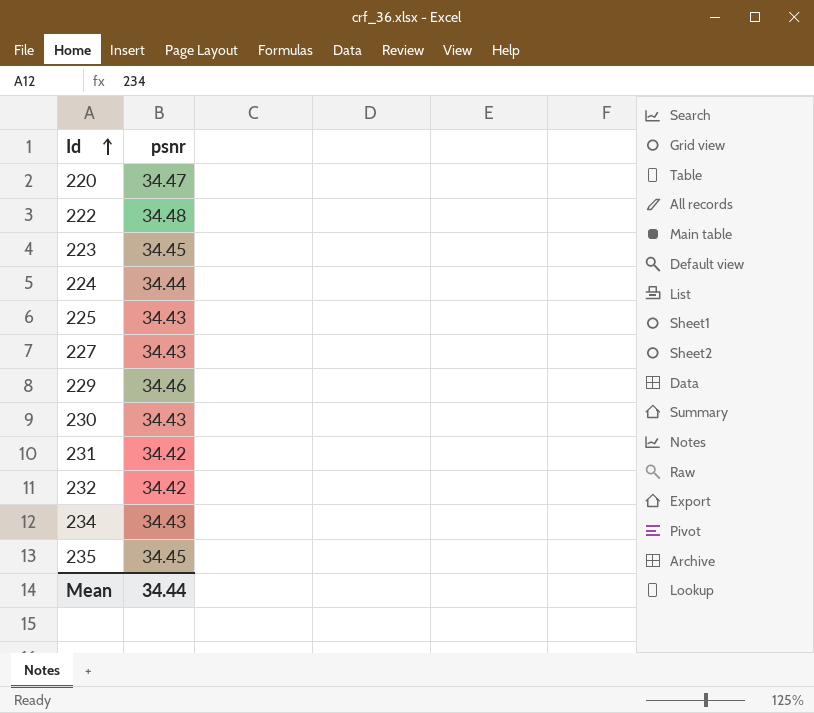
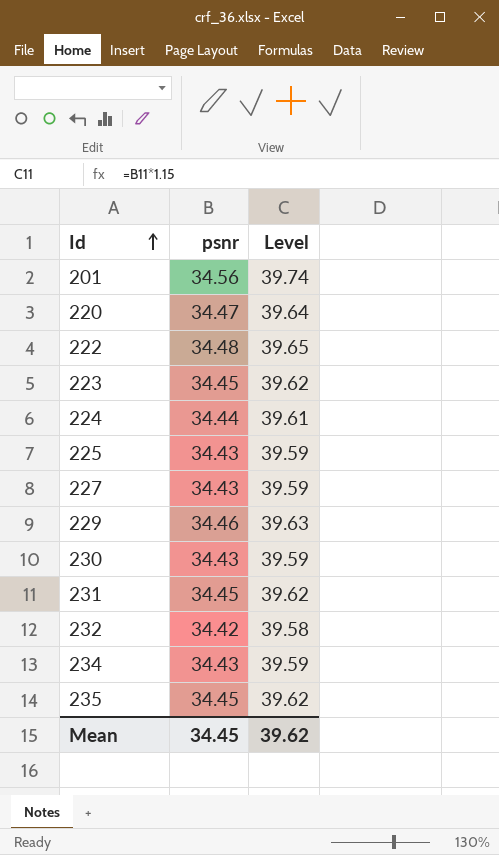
column Level | formula: none -> [psnr] * 1.15
row 201: none -> 34.56 | 39.74
231 | psnr: 34.42 -> 34.45
Mean | psnr: 34.44 -> 34.45

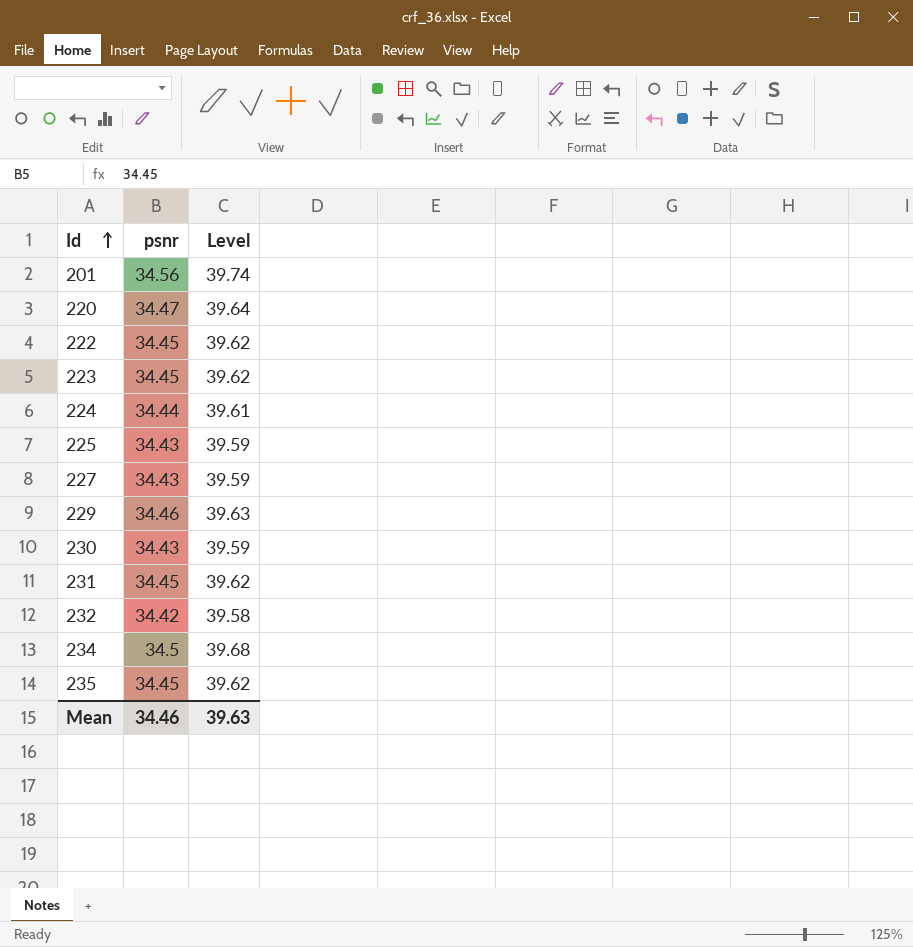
222 | psnr: 34.48 -> 34.45
222 | Level: 39.65 -> 39.62
234 | psnr: 34.43 -> 34.5
234 | Level: 39.59 -> 39.68
Mean | psnr: 34.45 -> 34.46
Mean | Level: 39.62 -> 39.63

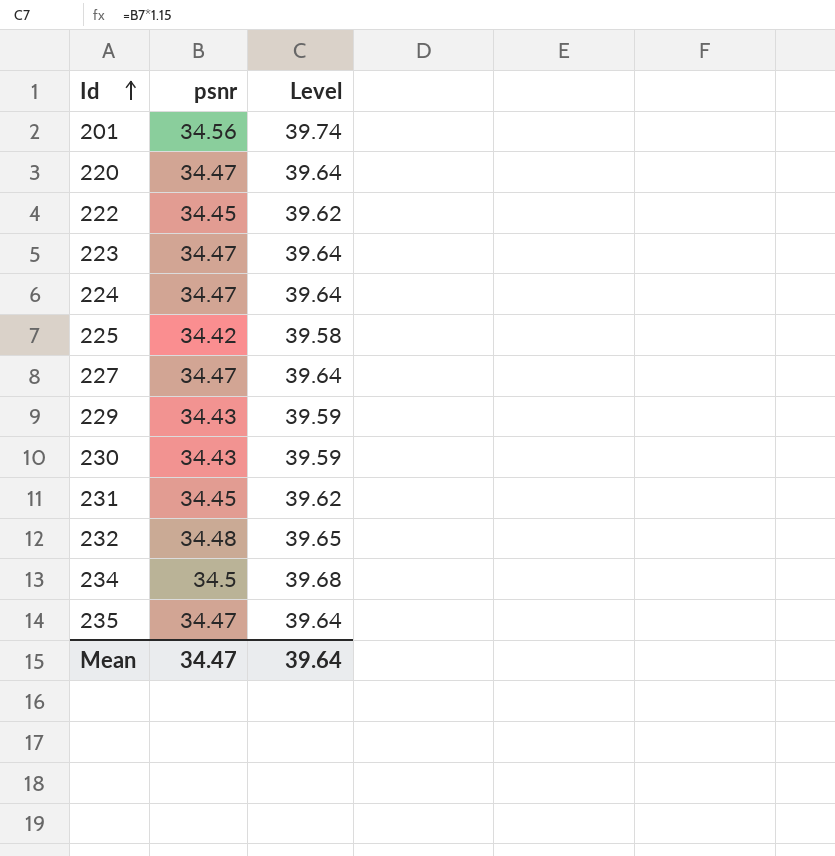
223 | psnr: 34.45 -> 34.47
223 | Level: 39.62 -> 39.64
224 | psnr: 34.44 -> 34.47
224 | Level: 39.61 -> 39.64
225 | psnr: 34.43 -> 34.42
225 | Level: 39.59 -> 39.58
227 | psnr: 34.43 -> 34.47
227 | Level: 39.59 -> 39.64
229 | psnr: 34.46 -> 34.43
229 | Level: 39.63 -> 39.59
232 | psnr: 34.42 -> 34.48
232 | Level: 39.58 -> 39.65
235 | psnr: 34.45 -> 34.47
235 | Level: 39.62 -> 39.64
Mean | psnr: 34.46 -> 34.47
Mean | Level: 39.63 -> 39.64

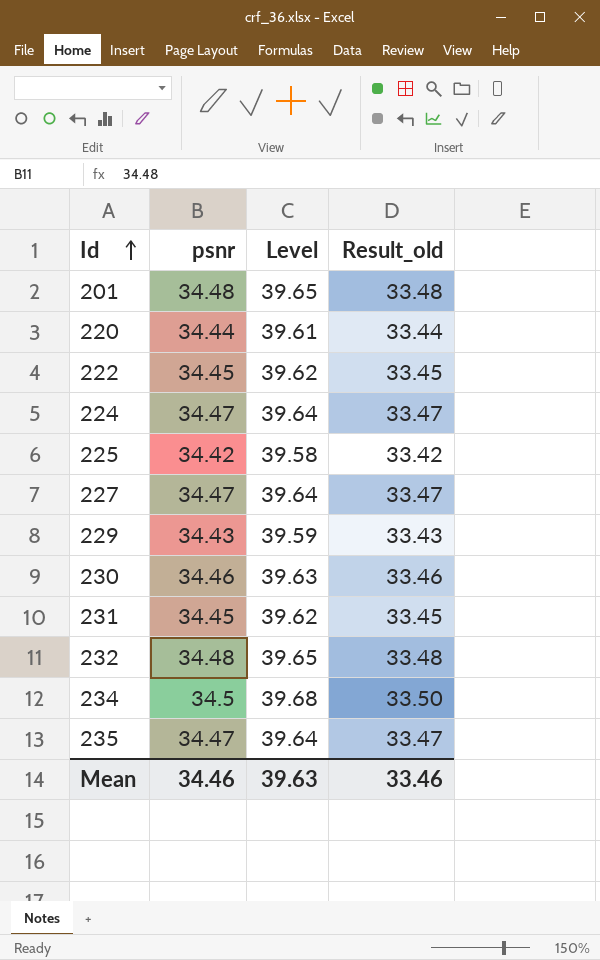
column Result_old | formula: none -> [psnr] - 1
row 223: 34.47 | 39.64 -> none
201 | psnr: 34.56 -> 34.48
201 | Level: 39.74 -> 39.65
220 | psnr: 34.47 -> 34.44
220 | Level: 39.64 -> 39.61
230 | psnr: 34.43 -> 34.46
230 | Level: 39.59 -> 39.63
Mean | psnr: 34.47 -> 34.46
Mean | Level: 39.64 -> 39.63

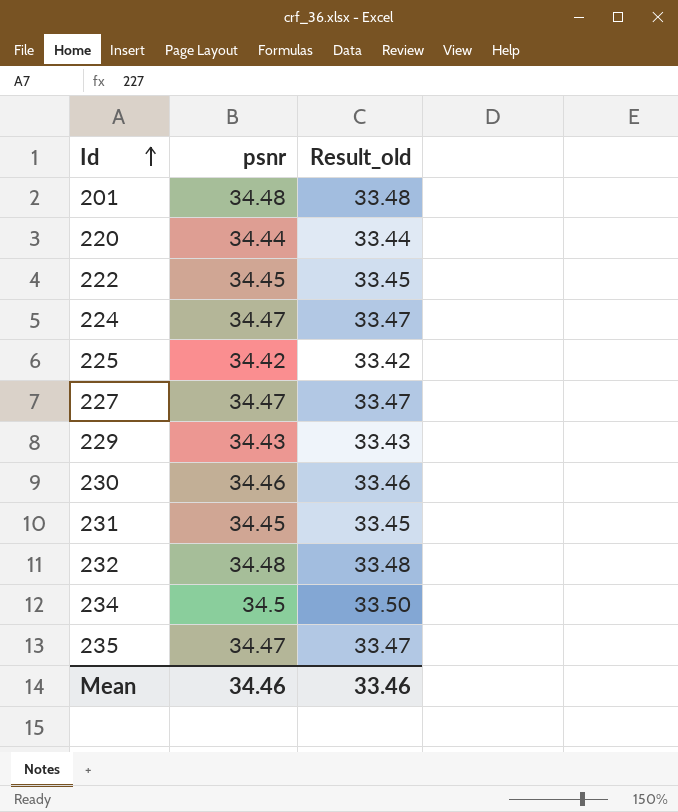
column Level | formula: [psnr] * 1.15 -> none

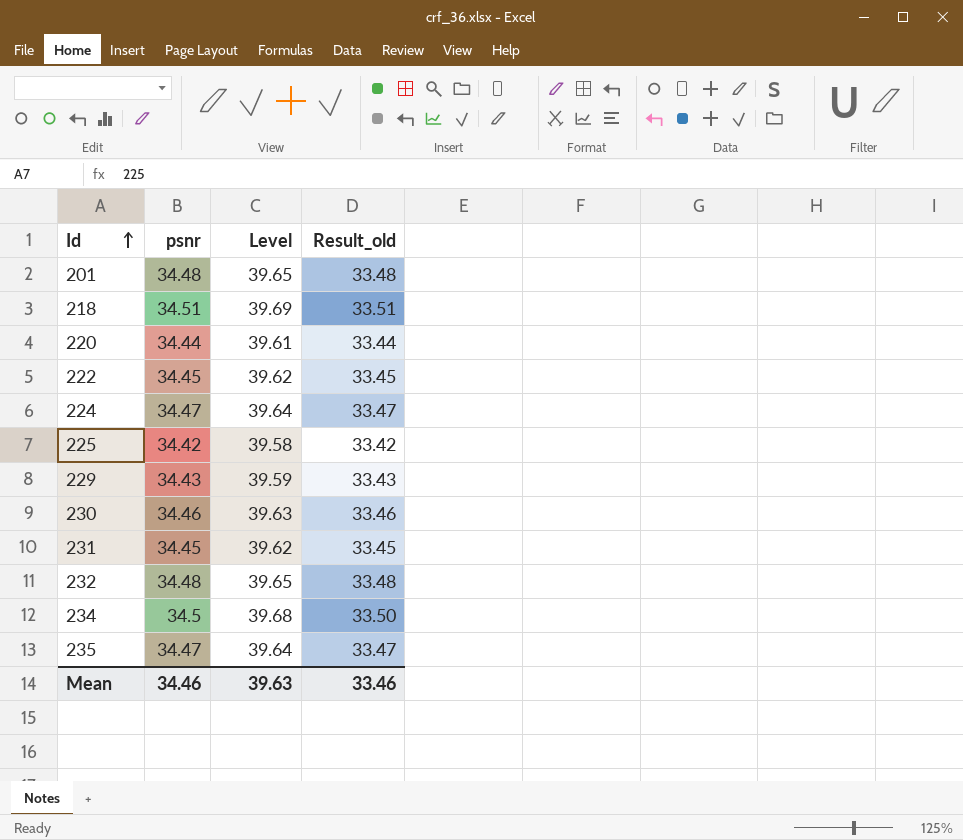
column Level | formula: none -> [psnr] * 1.15
row 227: 34.47 | 33.47 -> none
row 218: none -> 34.51 | 39.69 | 33.51

